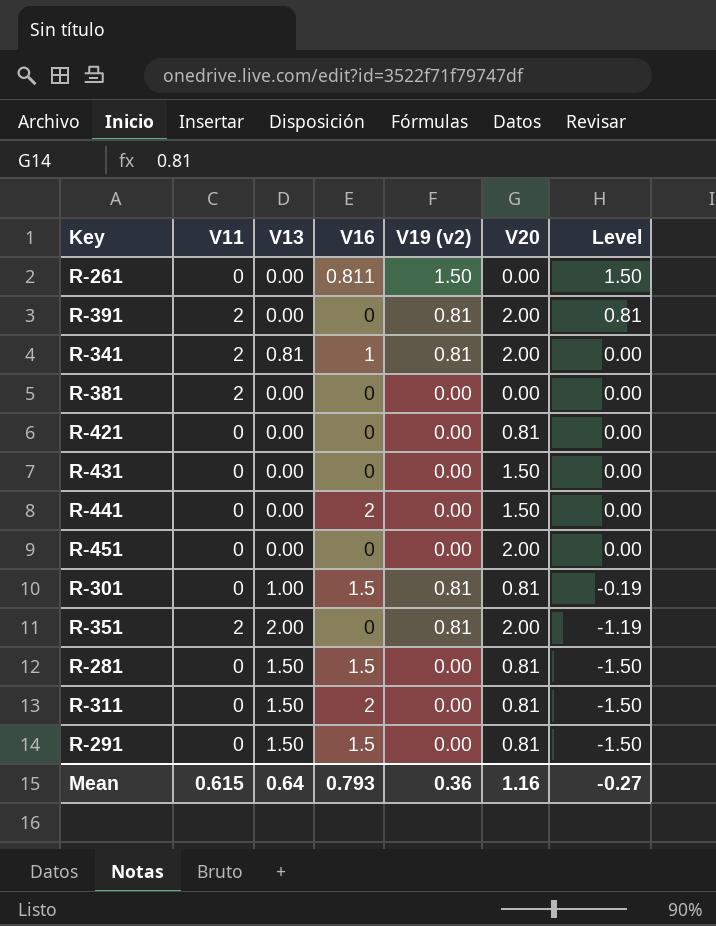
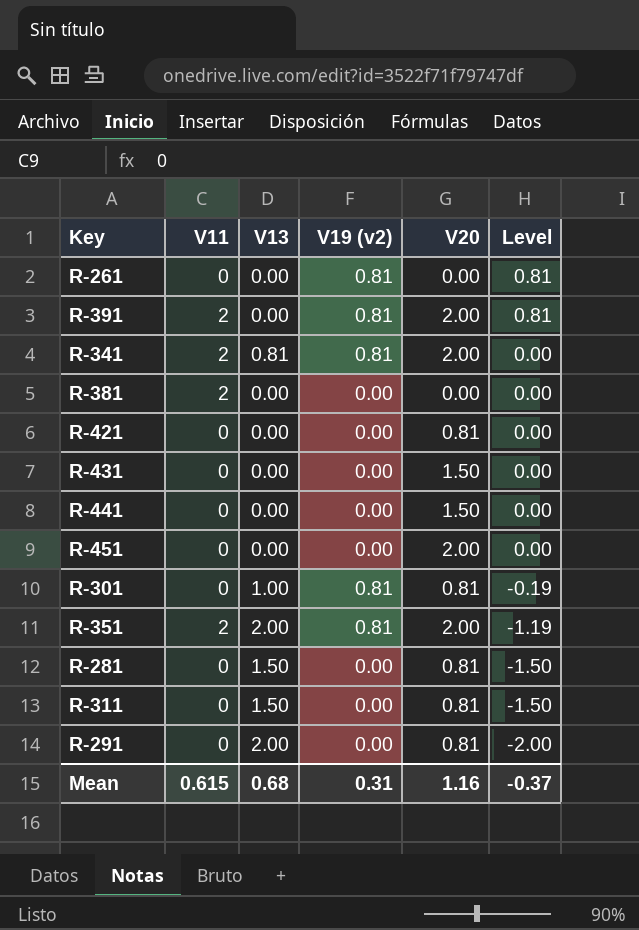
column V16 | position: 4 -> none
R-261 | V19 (v2): 1.50 -> 0.81
R-261 | Level: 1.50 -> 0.81
R-291 | V13: 1.50 -> 2.00
R-291 | Level: -1.50 -> -2.00
Mean | V13: 0.64 -> 0.68
Mean | V19 (v2): 0.36 -> 0.31
Mean | Level: -0.27 -> -0.37

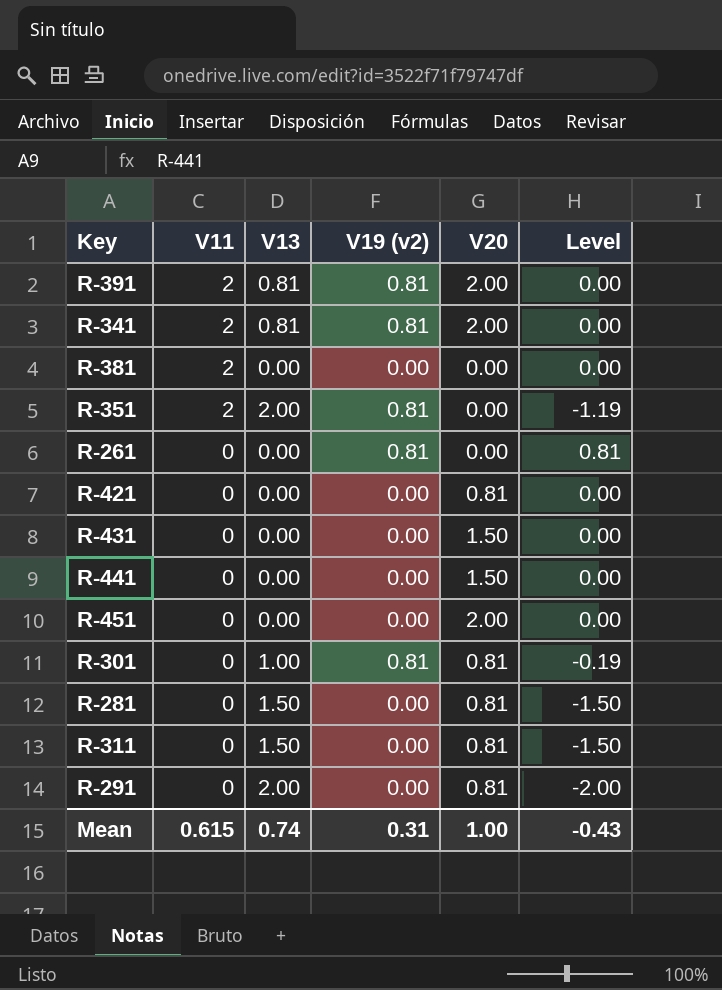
row order: Level descending -> V11 descending
R-391 | V13: 0.00 -> 0.81
R-391 | Level: 0.81 -> 0.00
R-351 | V20: 2.00 -> 0.00
Mean | V13: 0.68 -> 0.74
Mean | V20: 1.16 -> 1.00
Mean | Level: -0.37 -> -0.43

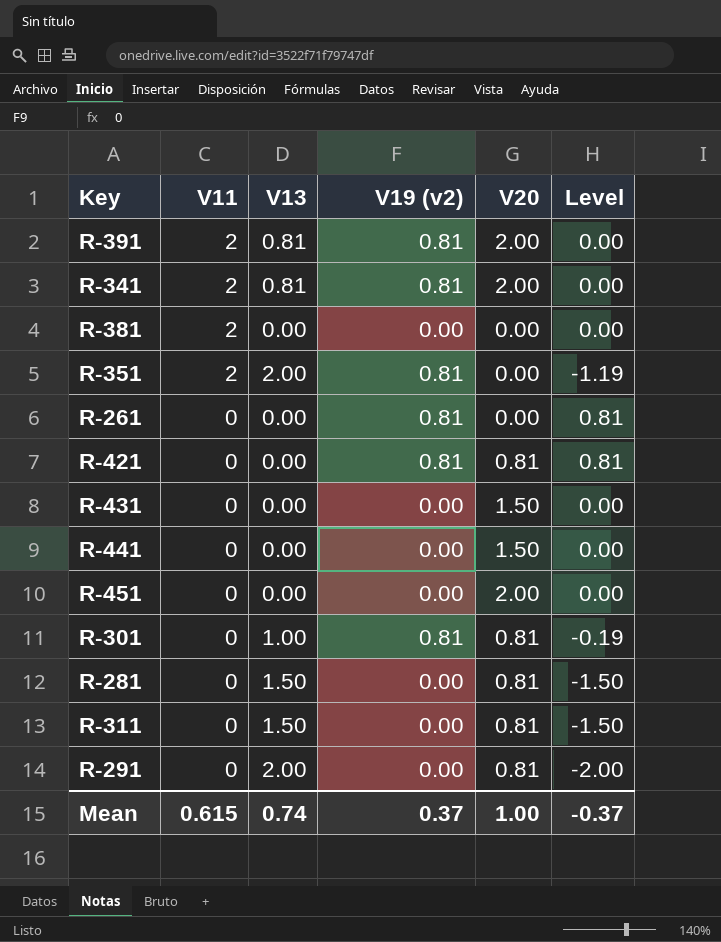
R-421 | V19 (v2): 0.00 -> 0.81
R-421 | Level: 0.00 -> 0.81
Mean | V19 (v2): 0.31 -> 0.37
Mean | Level: -0.43 -> -0.37

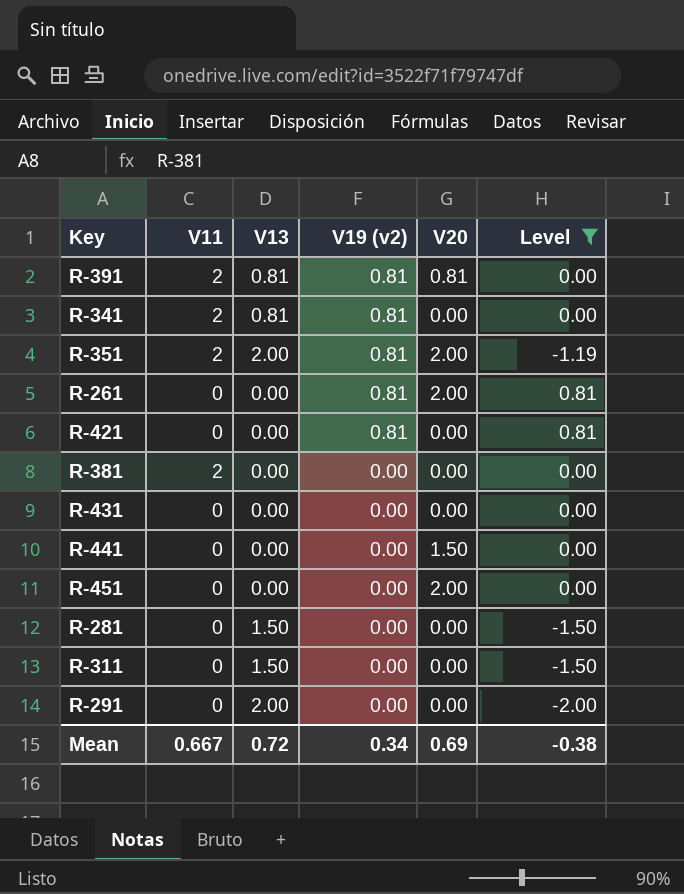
filter: none -> Level != -0.19
row order: V11 descending -> V19 (v2) descending
R-391 | V20: 2.00 -> 0.81
R-341 | V20: 2.00 -> 0.00
R-351 | V20: 0.00 -> 2.00
R-261 | V20: 0.00 -> 2.00
R-421 | V20: 0.81 -> 0.00
R-431 | V20: 1.50 -> 0.00
R-281 | V20: 0.81 -> 0.00
R-311 | V20: 0.81 -> 0.00
R-291 | V20: 0.81 -> 0.00
Mean | V11: 0.615 -> 0.667
Mean | V13: 0.74 -> 0.72
Mean | V19 (v2): 0.37 -> 0.34
Mean | V20: 1.00 -> 0.69
Mean | Level: -0.37 -> -0.38

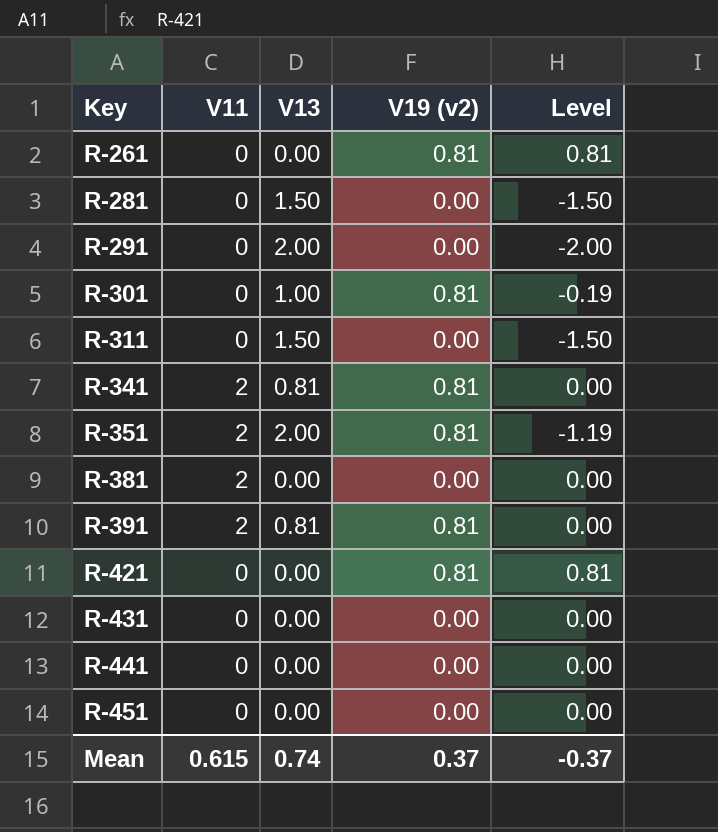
filter: Level != -0.19 -> none
row order: V19 (v2) descending -> Key ascending
column V20 | position: 5 -> none
Mean | V11: 0.667 -> 0.615
Mean | V13: 0.72 -> 0.74
Mean | V19 (v2): 0.34 -> 0.37
Mean | Level: -0.38 -> -0.37

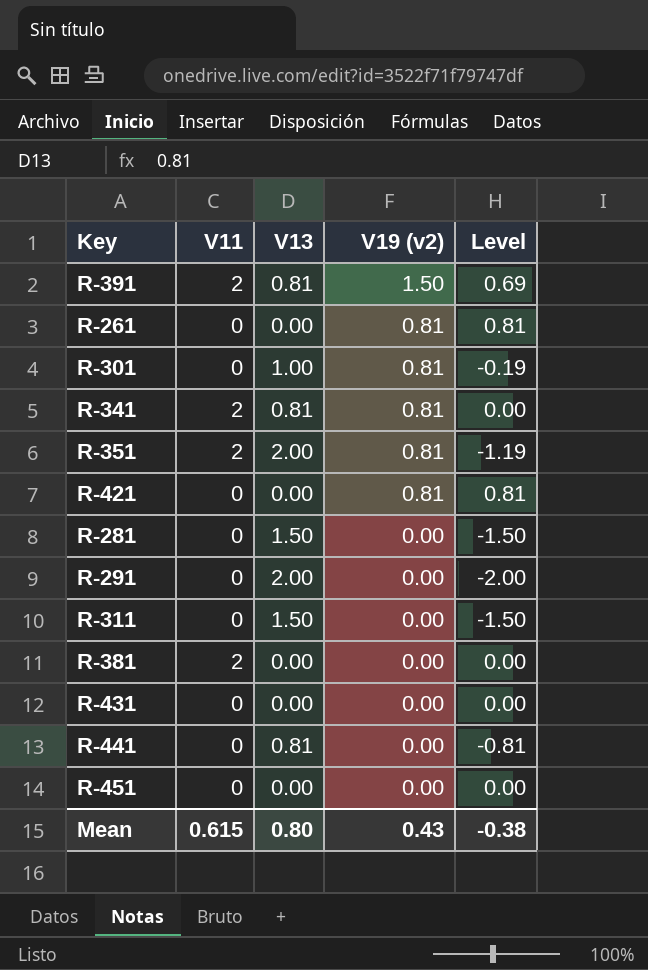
row order: Key ascending -> V19 (v2) descending
R-391 | V19 (v2): 0.81 -> 1.50
R-391 | Level: 0.00 -> 0.69
R-441 | V13: 0.00 -> 0.81
R-441 | Level: 0.00 -> -0.81
Mean | V13: 0.74 -> 0.80
Mean | V19 (v2): 0.37 -> 0.43
Mean | Level: -0.37 -> -0.38

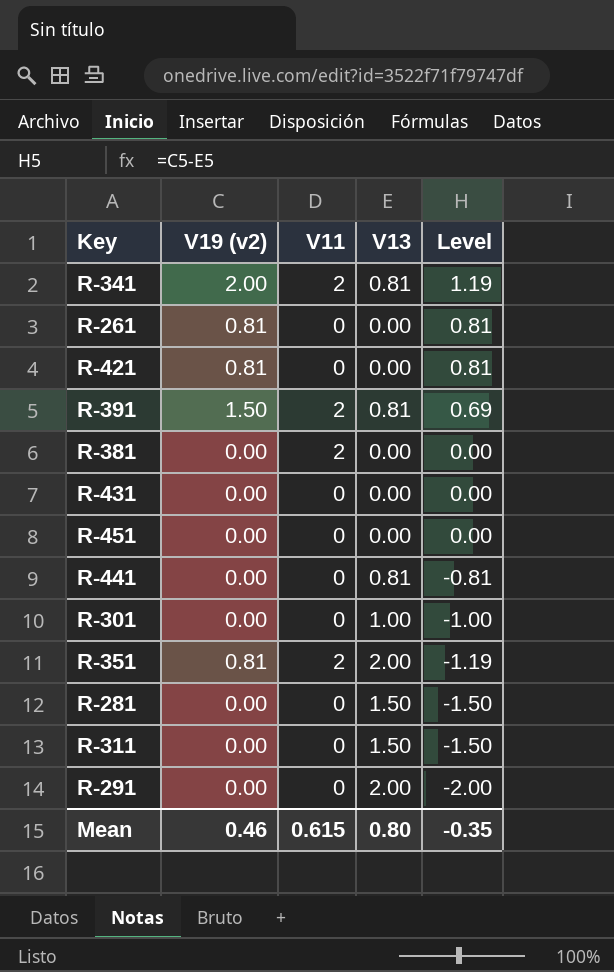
row order: V19 (v2) descending -> Level descending
column V19 (v2) | position: 4 -> 2
R-341 | V19 (v2): 0.81 -> 2.00
R-341 | Level: 0.00 -> 1.19
R-301 | V19 (v2): 0.81 -> 0.00
R-301 | Level: -0.19 -> -1.00
Mean | V19 (v2): 0.43 -> 0.46
Mean | Level: -0.38 -> -0.35

